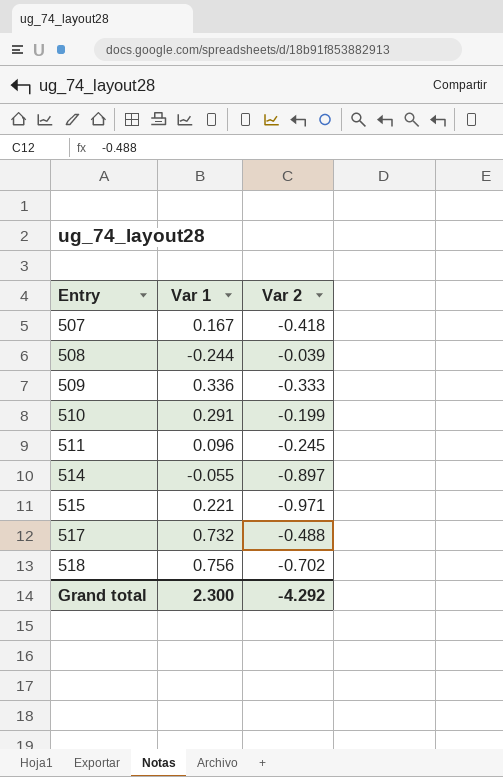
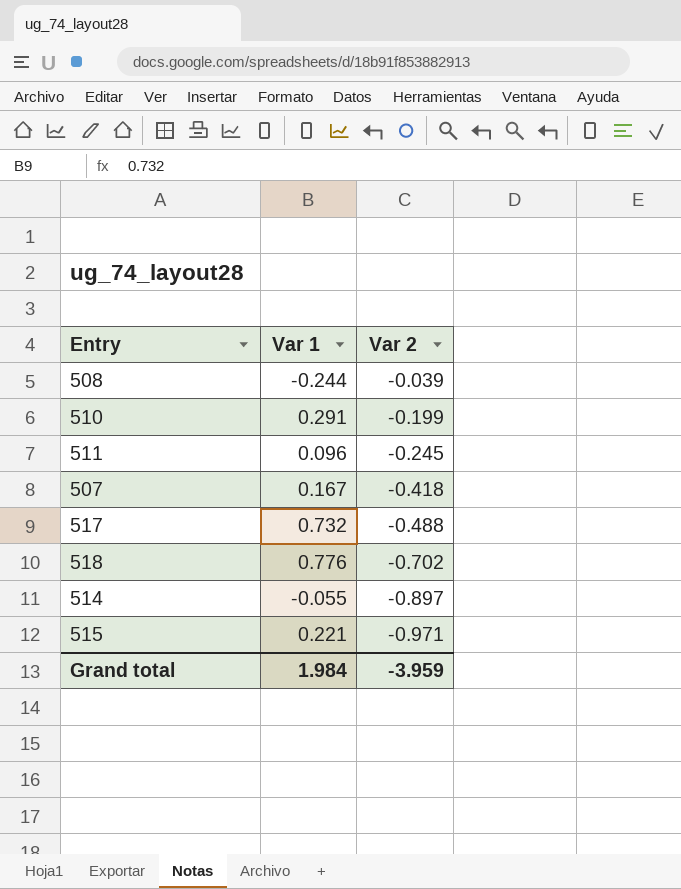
row order: Entry ascending -> Var 2 descending
row 509: 0.336 | -0.333 -> none
518 | Var 1: 0.756 -> 0.776
Grand total | Var 1: 2.300 -> 1.984
Grand total | Var 2: -4.292 -> -3.959

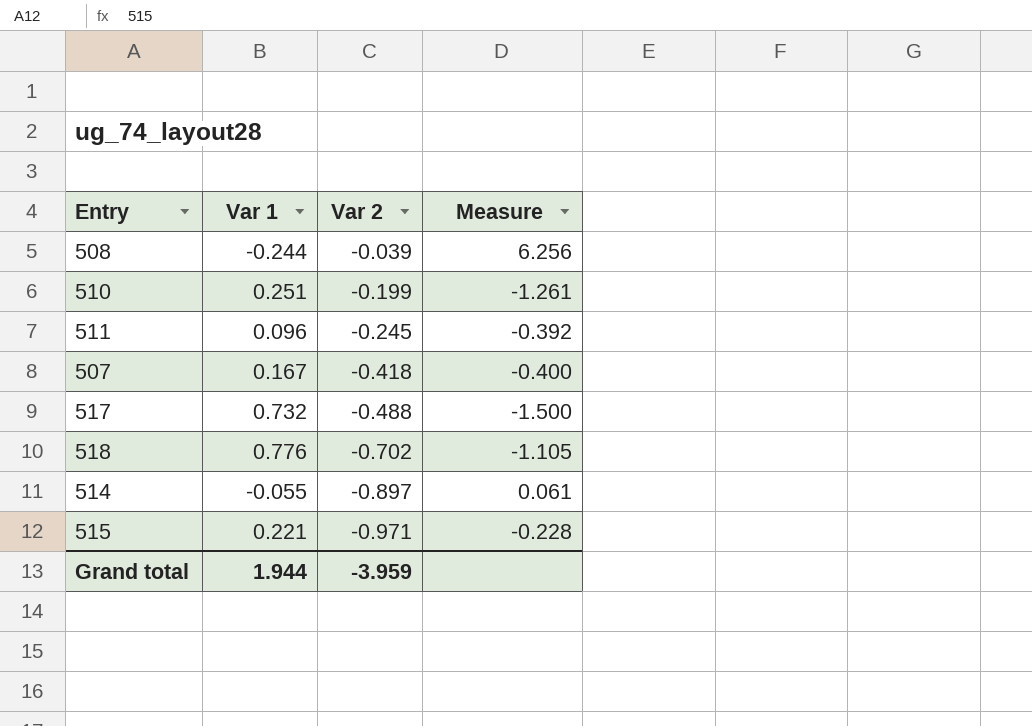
column Measure | formula: none -> [Var 1] / [Var 2]
510 | Var 1: 0.291 -> 0.251
Grand total | Var 1: 1.984 -> 1.944

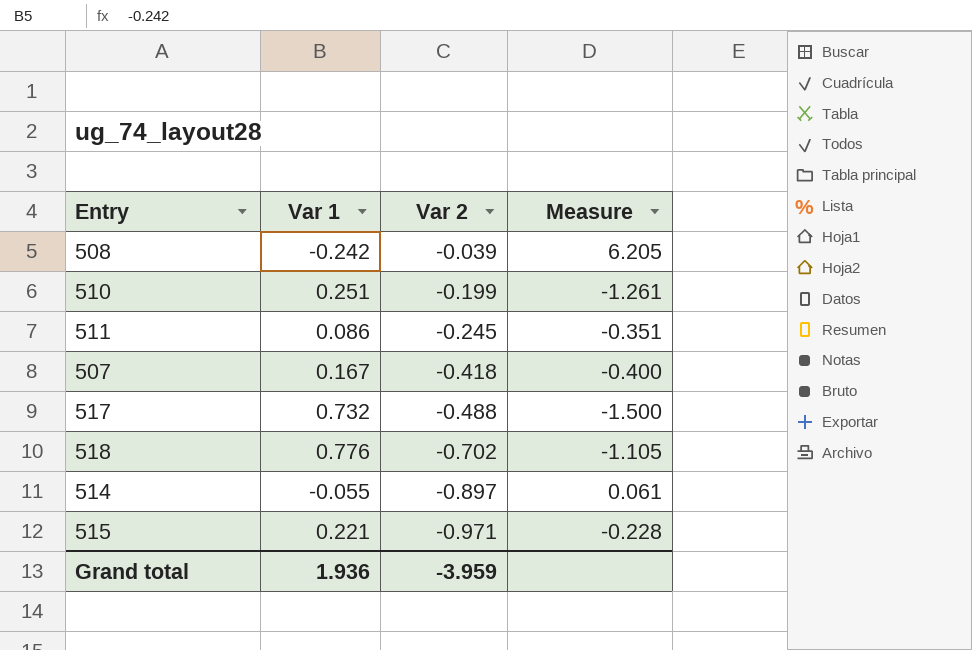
508 | Var 1: -0.244 -> -0.242
508 | Measure: 6.256 -> 6.205
511 | Var 1: 0.096 -> 0.086
511 | Measure: -0.392 -> -0.351
Grand total | Var 1: 1.944 -> 1.936

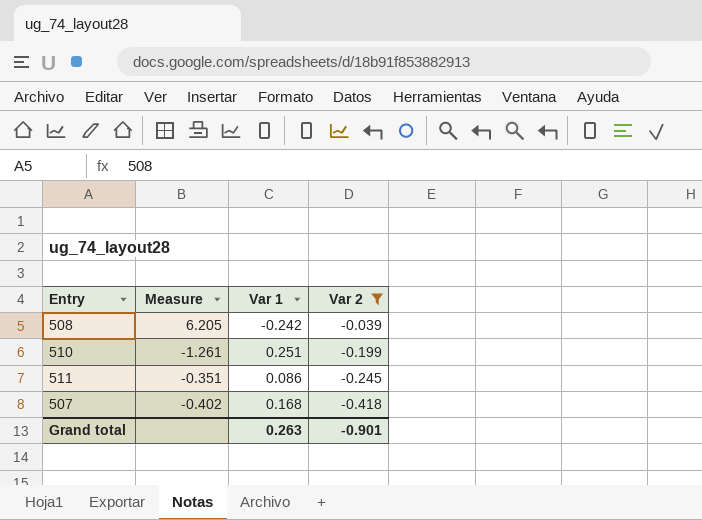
filter: none -> Var 2 >= -0.418
column Measure | position: 4 -> 2
507 | Measure: -0.400 -> -0.402
507 | Var 1: 0.167 -> 0.168
Grand total | Var 1: 1.936 -> 0.263
Grand total | Var 2: -3.959 -> -0.901

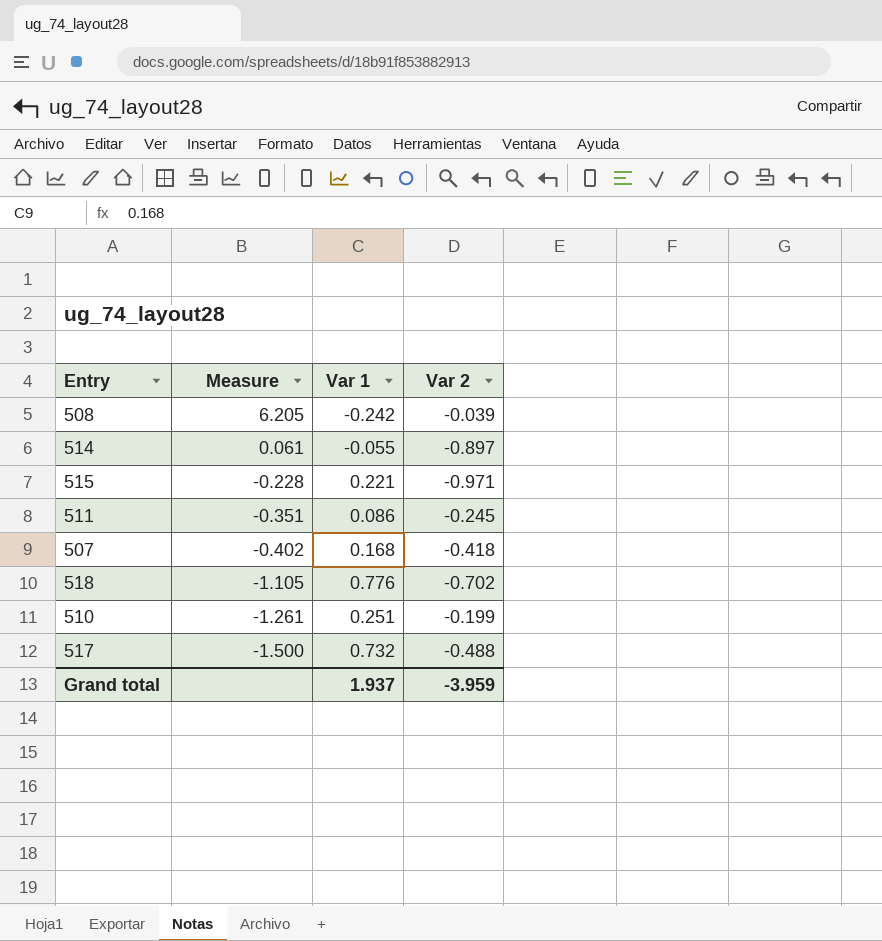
filter: Var 2 >= -0.418 -> none
row order: Var 2 descending -> Measure descending
Grand total | Var 1: 0.263 -> 1.937
Grand total | Var 2: -0.901 -> -3.959

